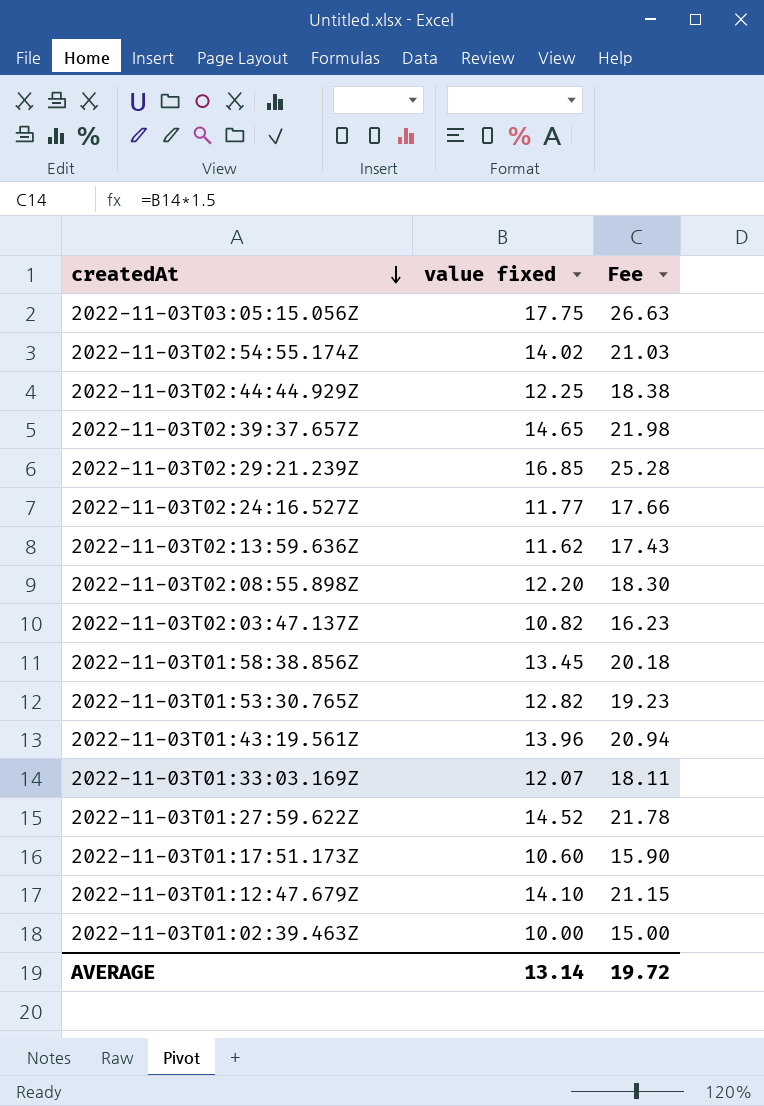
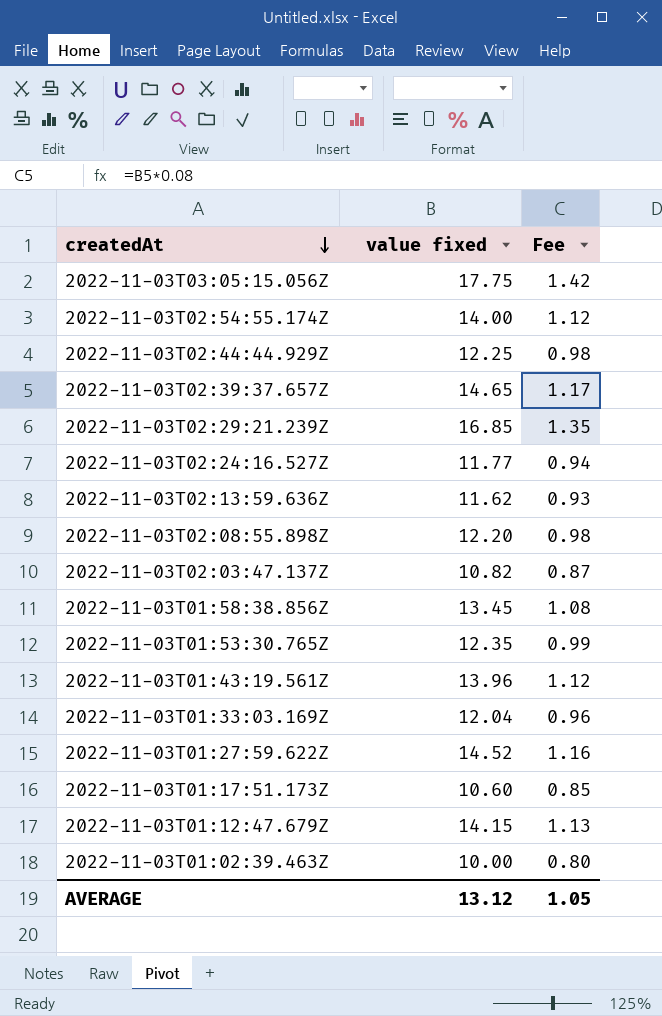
column Fee | formula: [value fixed] * 1.5 -> [value fixed] * 0.08
2022-11-03T02:54:55.174Z | value fixed: 14.02 -> 14.00
2022-11-03T01:53:30.765Z | value fixed: 12.82 -> 12.35
2022-11-03T01:33:03.169Z | value fixed: 12.07 -> 12.04
2022-11-03T01:12:47.679Z | value fixed: 14.10 -> 14.15
AVERAGE | value fixed: 13.14 -> 13.12
AVERAGE | Fee: 19.72 -> 1.05

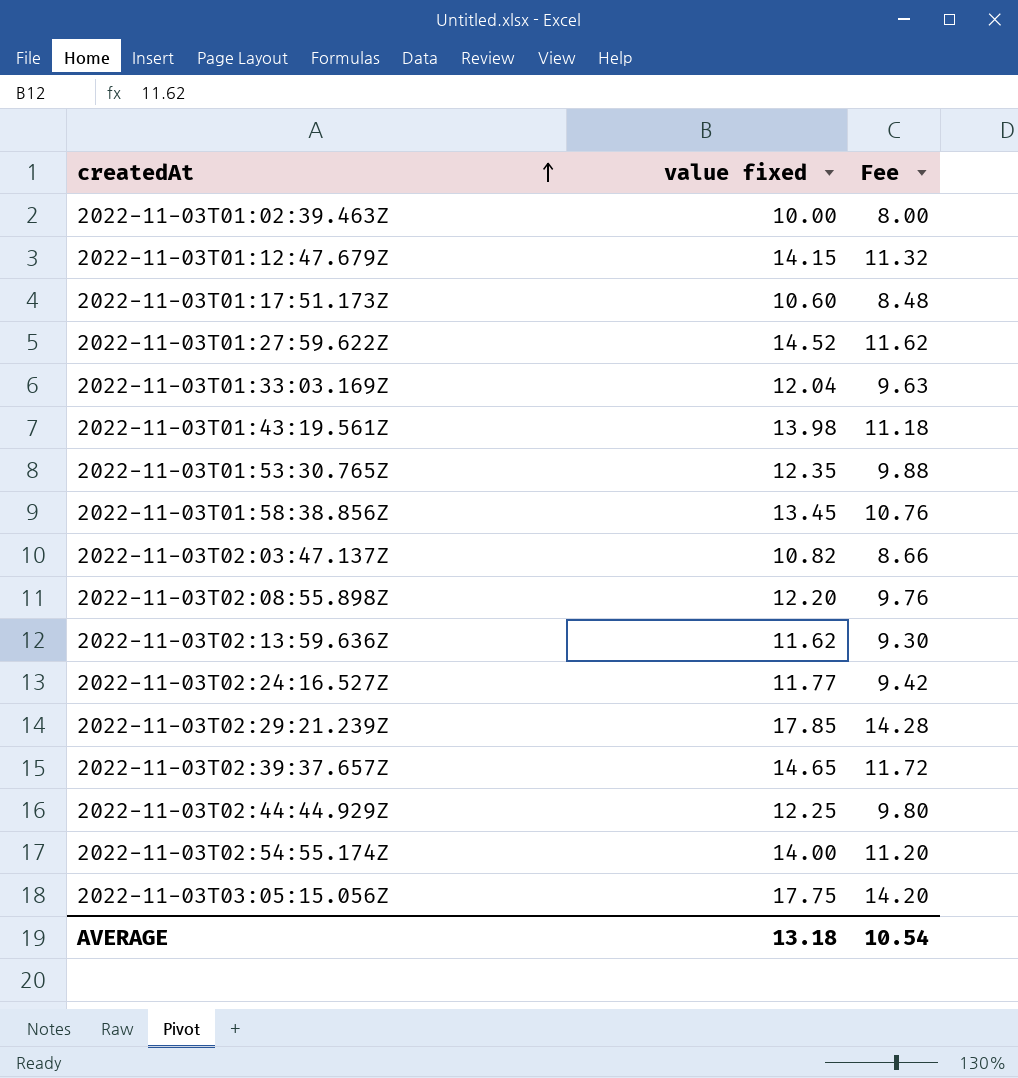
row order: createdAt descending -> createdAt ascending
column Fee | formula: [value fixed] * 0.08 -> [value fixed] * 0.8
2022-11-03T01:43:19.561Z | value fixed: 13.96 -> 13.98
2022-11-03T02:29:21.239Z | value fixed: 16.85 -> 17.85
AVERAGE | value fixed: 13.12 -> 13.18
AVERAGE | Fee: 1.05 -> 10.54

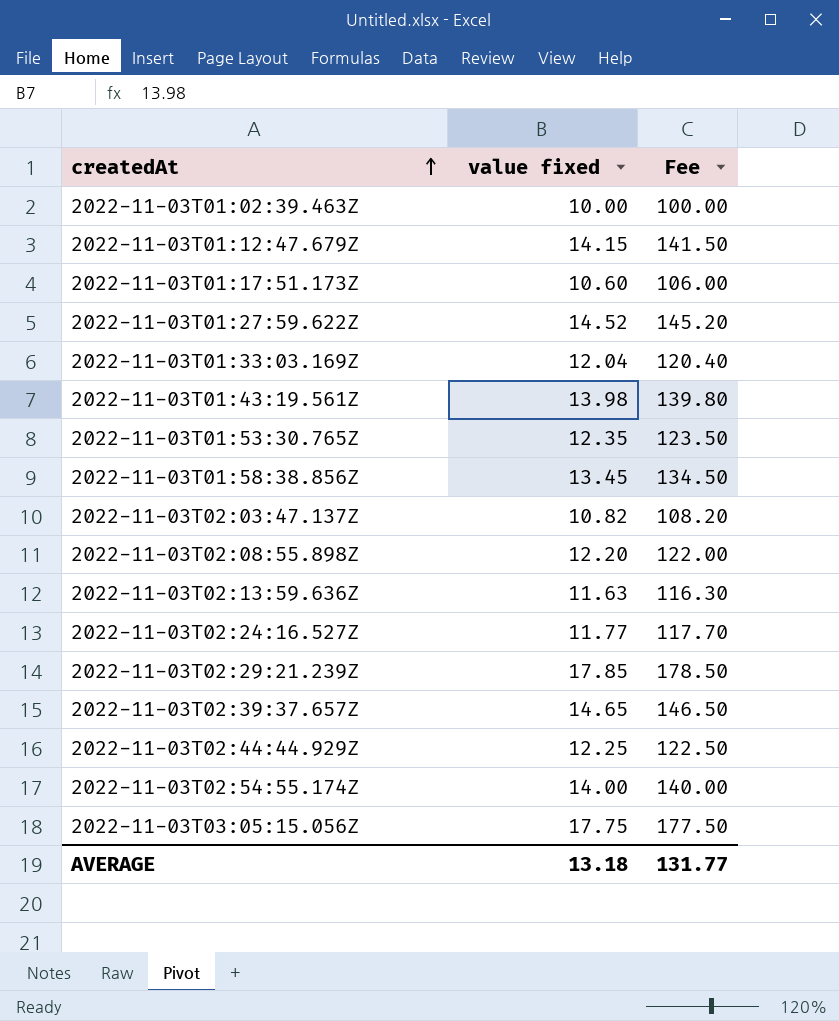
column Fee | formula: [value fixed] * 0.8 -> [value fixed] * 10
2022-11-03T02:13:59.636Z | value fixed: 11.62 -> 11.63
AVERAGE | Fee: 10.54 -> 131.77

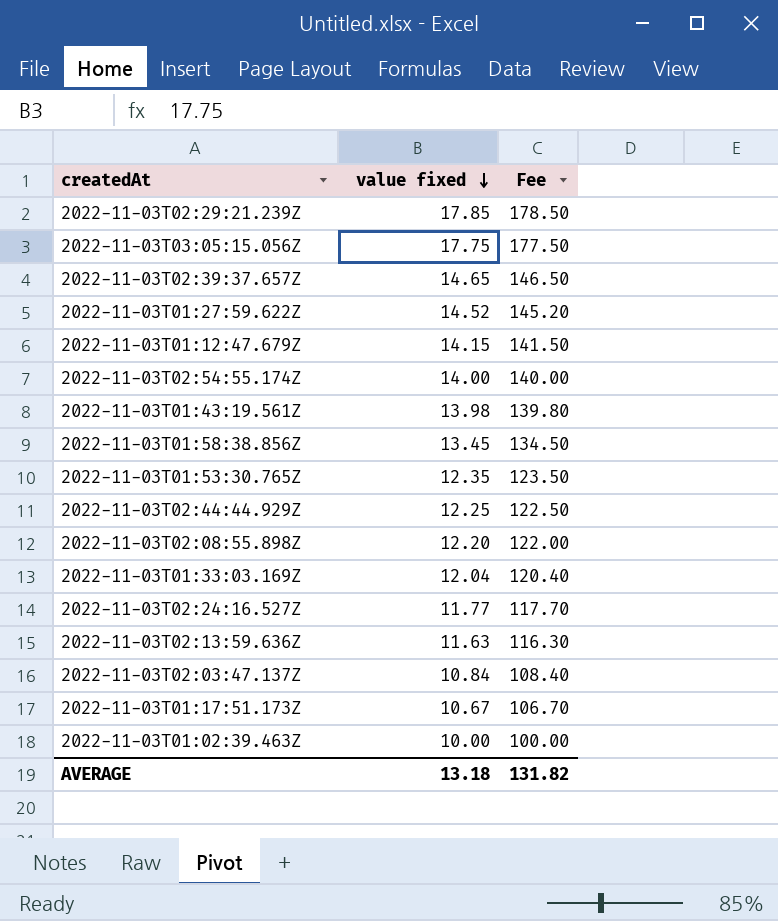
row order: createdAt ascending -> value fixed descending
2022-11-03T02:03:47.137Z | value fixed: 10.82 -> 10.84
2022-11-03T02:03:47.137Z | Fee: 108.20 -> 108.40
2022-11-03T01:17:51.173Z | value fixed: 10.60 -> 10.67
2022-11-03T01:17:51.173Z | Fee: 106.00 -> 106.70
AVERAGE | Fee: 131.77 -> 131.82

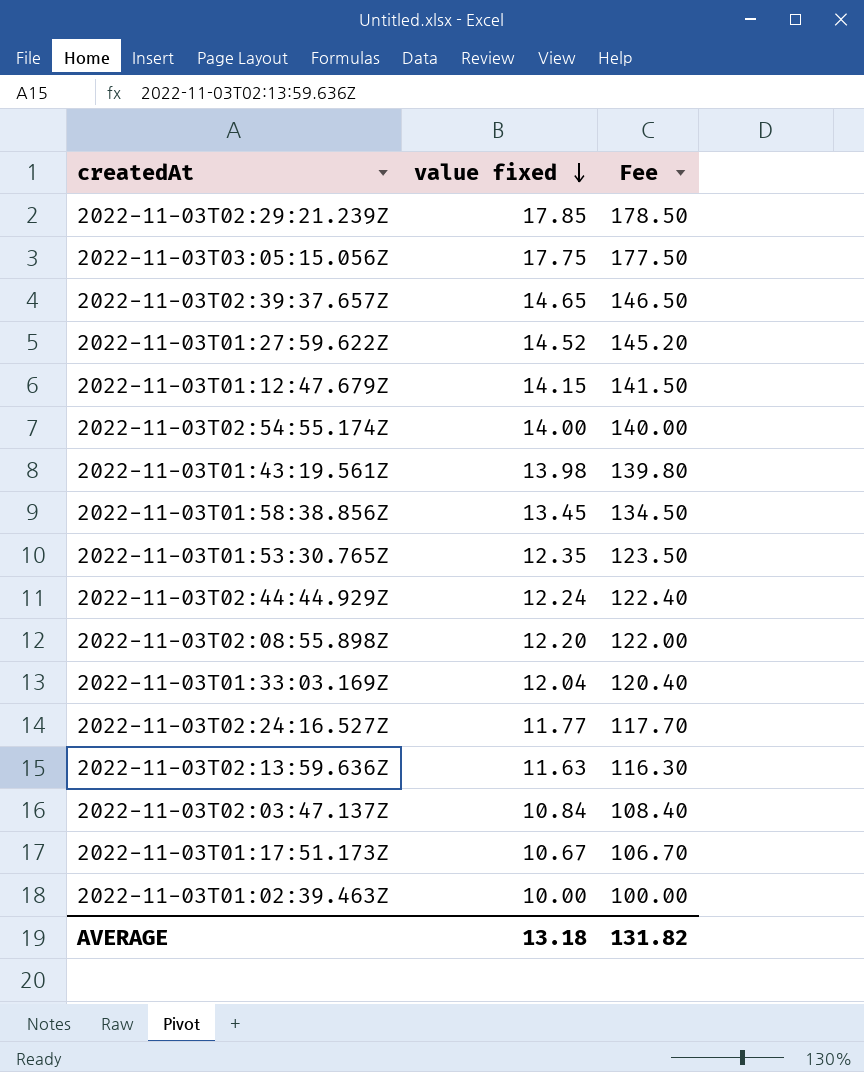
2022-11-03T02:44:44.929Z | value fixed: 12.25 -> 12.24
2022-11-03T02:44:44.929Z | Fee: 122.50 -> 122.40

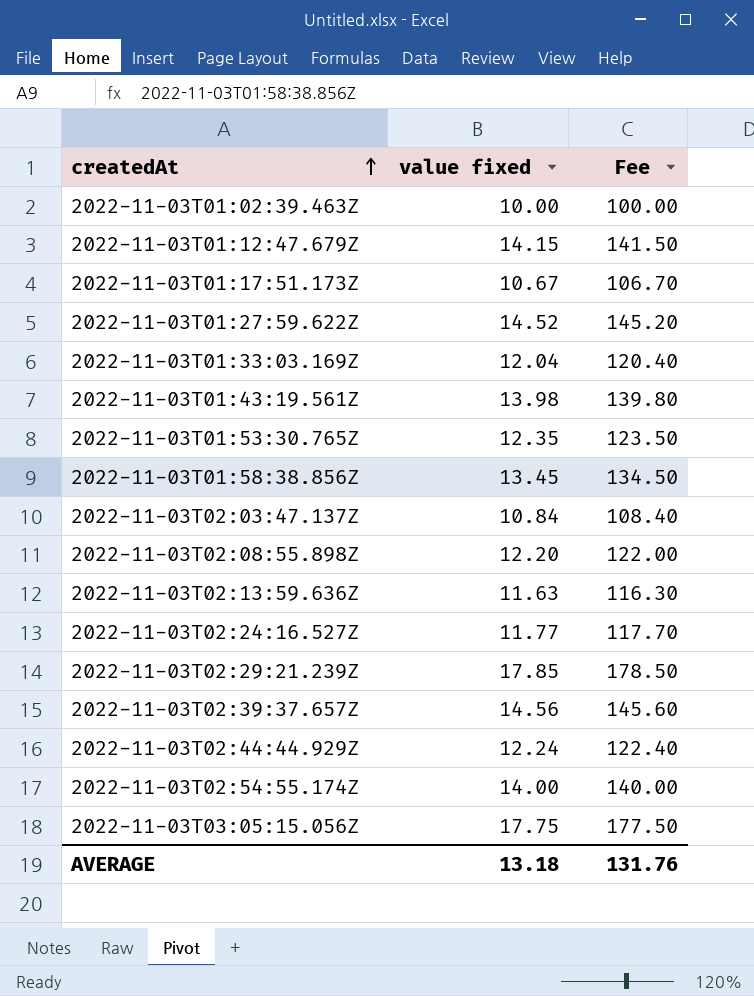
row order: value fixed descending -> createdAt ascending
2022-11-03T02:39:37.657Z | value fixed: 14.65 -> 14.56
2022-11-03T02:39:37.657Z | Fee: 146.50 -> 145.60
AVERAGE | Fee: 131.82 -> 131.76

